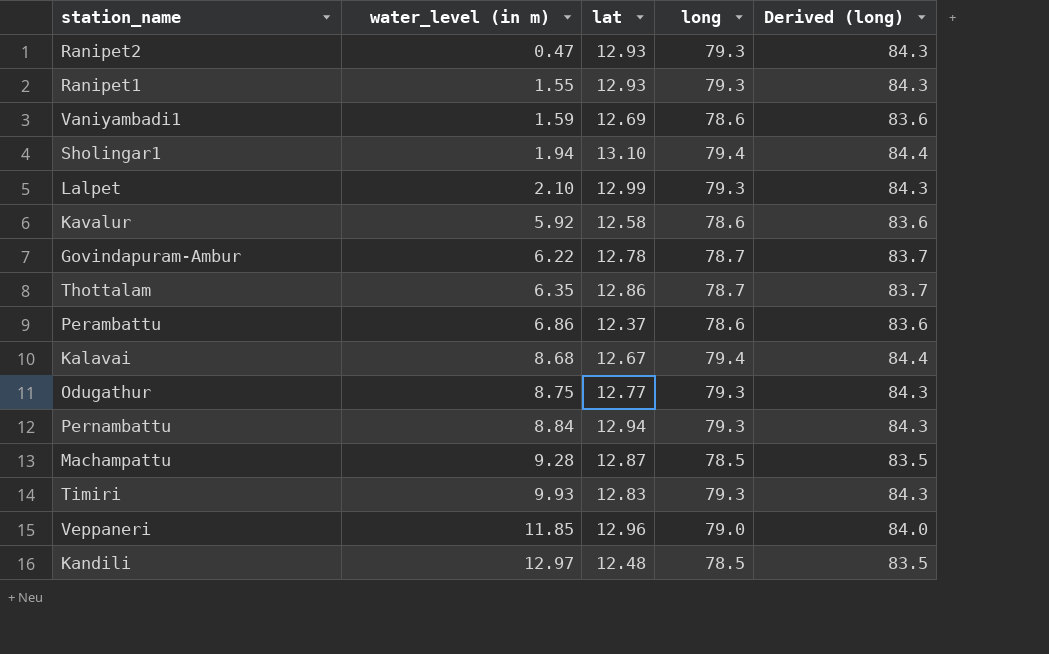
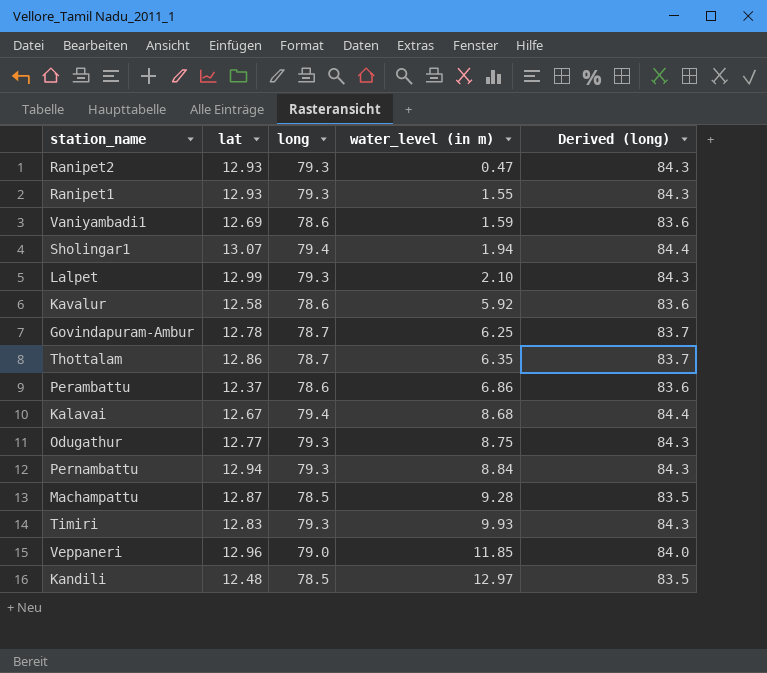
column water_level (in m) | position: 2 -> 4
Sholingar1 | lat: 13.10 -> 13.07
Govindapuram-Ambur | water_level (in m): 6.22 -> 6.25

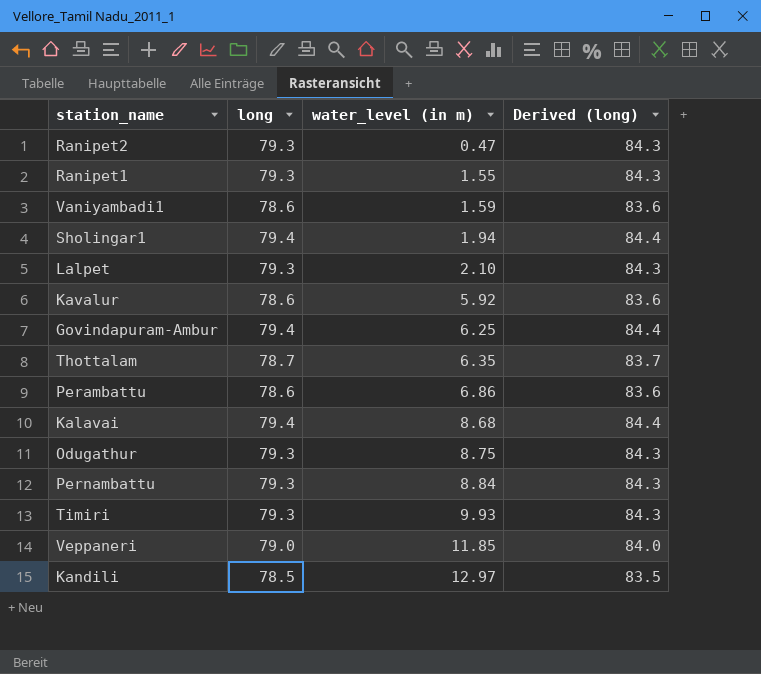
column lat | position: 2 -> none
row Machampattu: 12.87 | 78.5 | 9.28 | 83.5 -> none
Govindapuram-Ambur | long: 78.7 -> 79.4
Govindapuram-Ambur | Derived (long): 83.7 -> 84.4

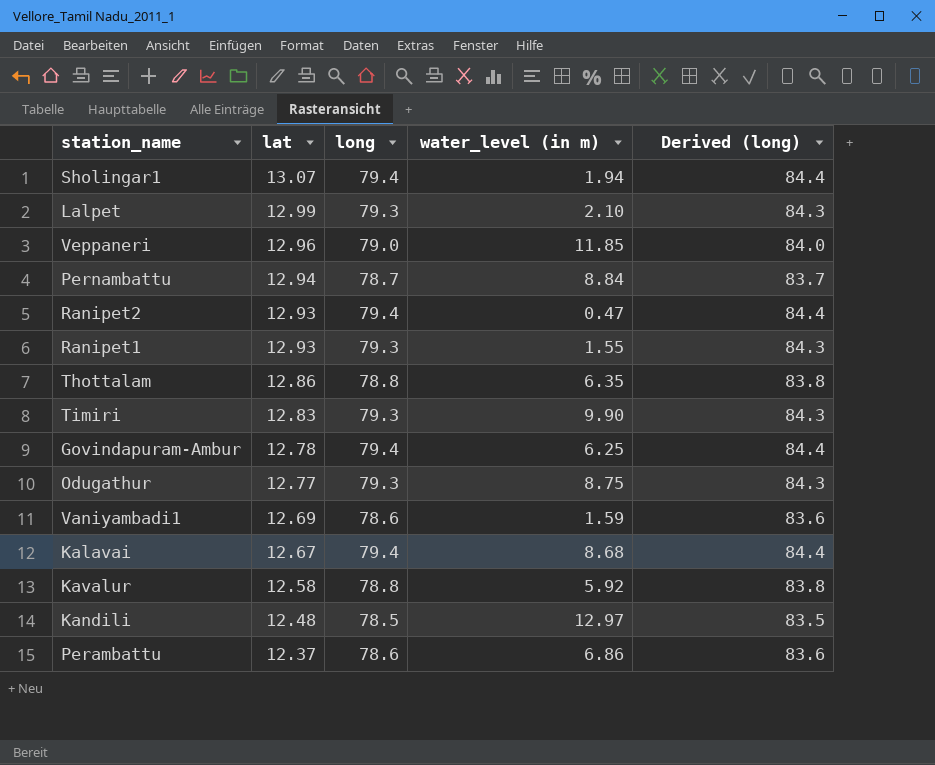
row order: water_level (in m) ascending -> lat descending
column lat | position: none -> 2
Pernambattu | long: 79.3 -> 78.7
Pernambattu | Derived (long): 84.3 -> 83.7
Ranipet2 | long: 79.3 -> 79.4
Ranipet2 | Derived (long): 84.3 -> 84.4
Thottalam | long: 78.7 -> 78.8
Thottalam | Derived (long): 83.7 -> 83.8
Timiri | water_level (in m): 9.93 -> 9.90
Kavalur | long: 78.6 -> 78.8
Kavalur | Derived (long): 83.6 -> 83.8

